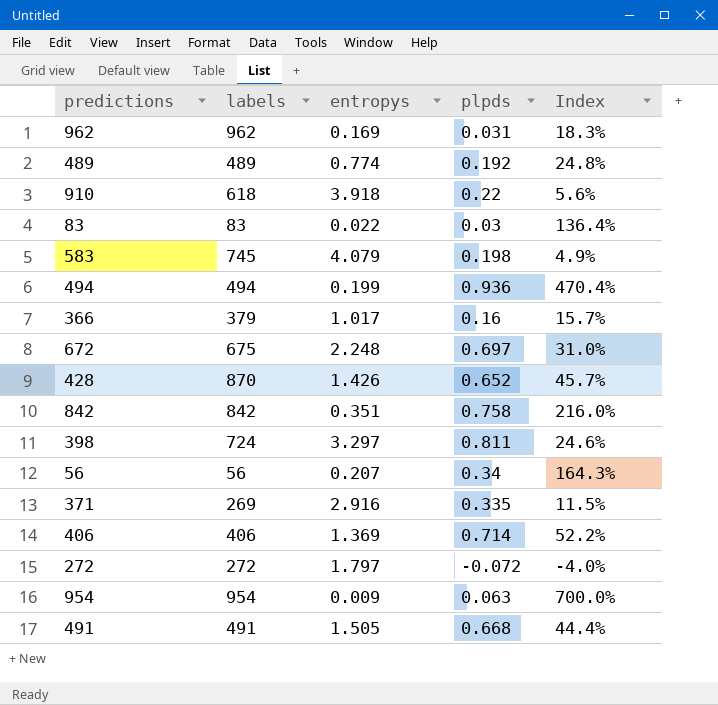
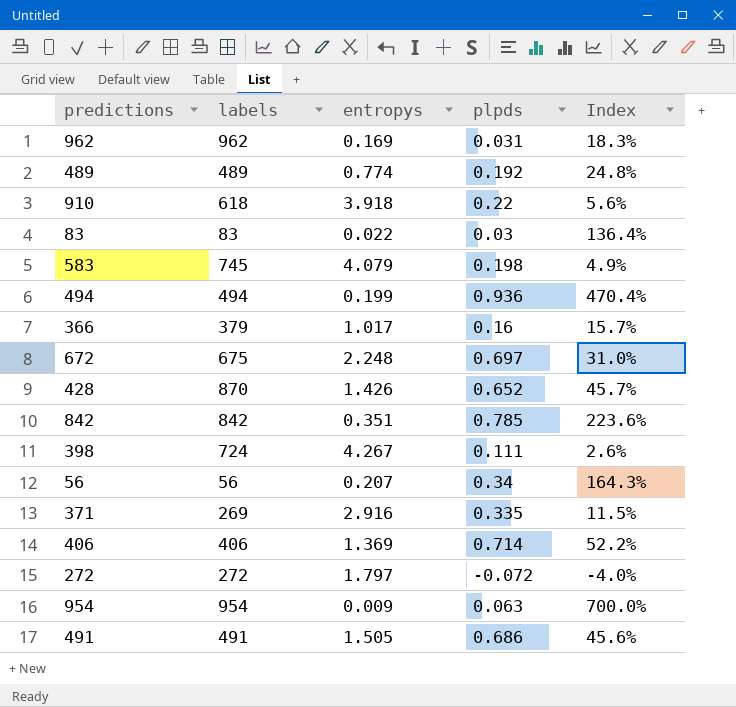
842 | plpds: 0.758 -> 0.785
842 | Index: 216.0% -> 223.6%
398 | entropys: 3.297 -> 4.267
398 | plpds: 0.811 -> 0.111
398 | Index: 24.6% -> 2.6%
491 | plpds: 0.668 -> 0.686
491 | Index: 44.4% -> 45.6%

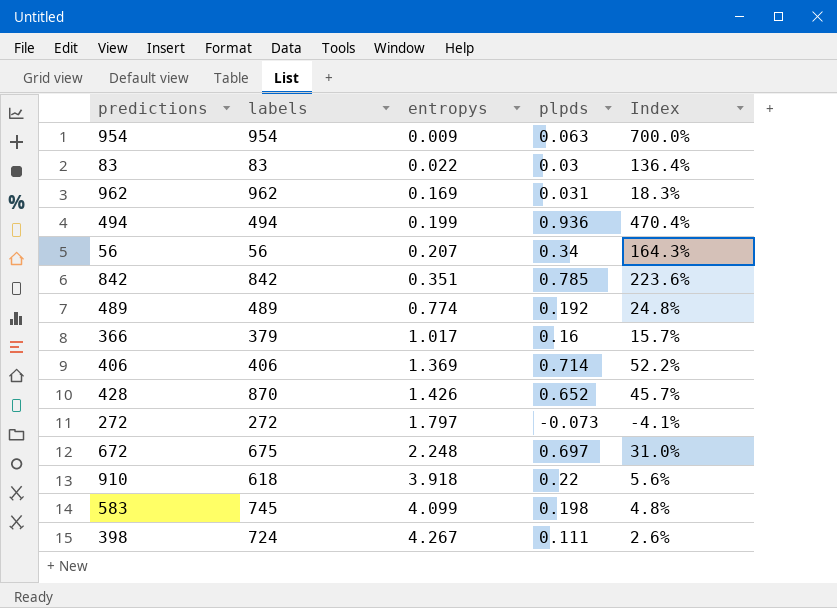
row order: none -> entropys ascending
row 371: 269 | 2.916 | 0.335 | 11.5% -> none
row 491: 491 | 1.505 | 0.686 | 45.6% -> none
272 | plpds: -0.072 -> -0.073
272 | Index: -4.0% -> -4.1%
583 | entropys: 4.079 -> 4.099
583 | Index: 4.9% -> 4.8%

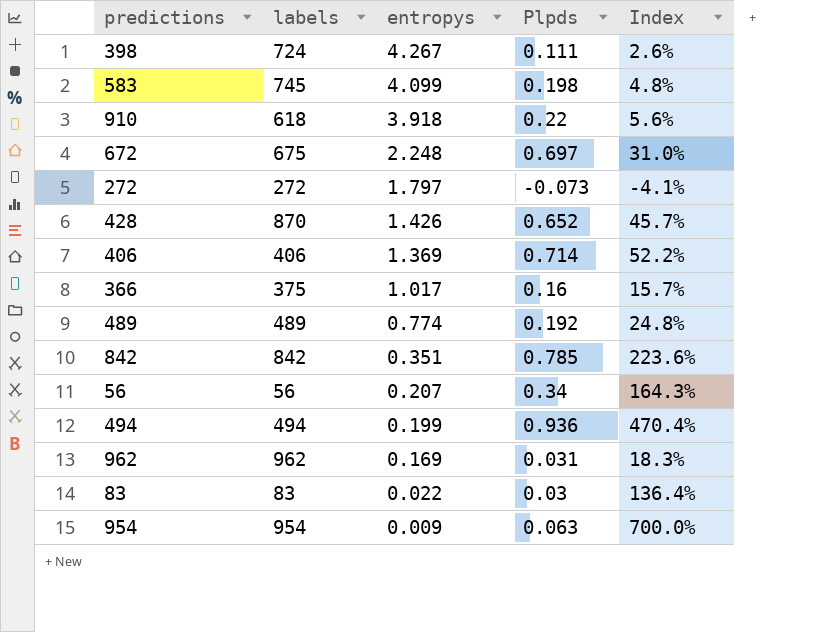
row order: entropys ascending -> entropys descending
column name: plpds -> Plpds
366 | labels: 379 -> 375

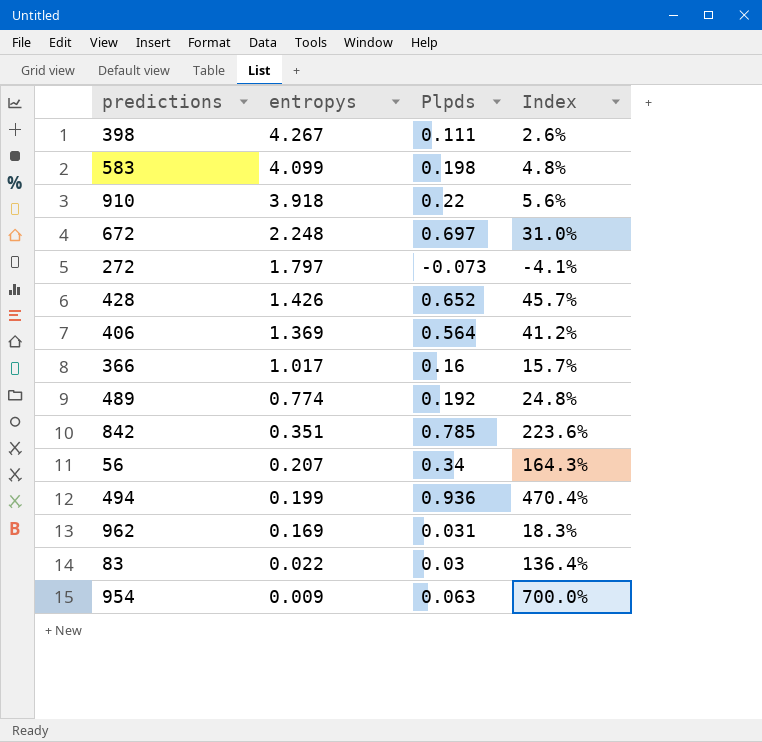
column labels | position: 2 -> none
406 | Plpds: 0.714 -> 0.564
406 | Index: 52.2% -> 41.2%

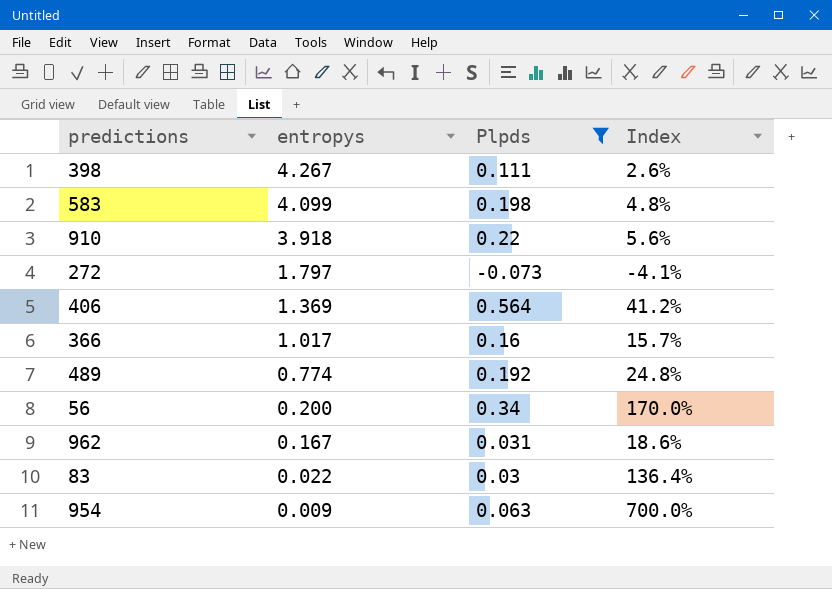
filter: none -> Plpds <= 0.564
56 | entropys: 0.207 -> 0.200
56 | Index: 164.3% -> 170.0%
962 | entropys: 0.169 -> 0.167
962 | Index: 18.3% -> 18.6%

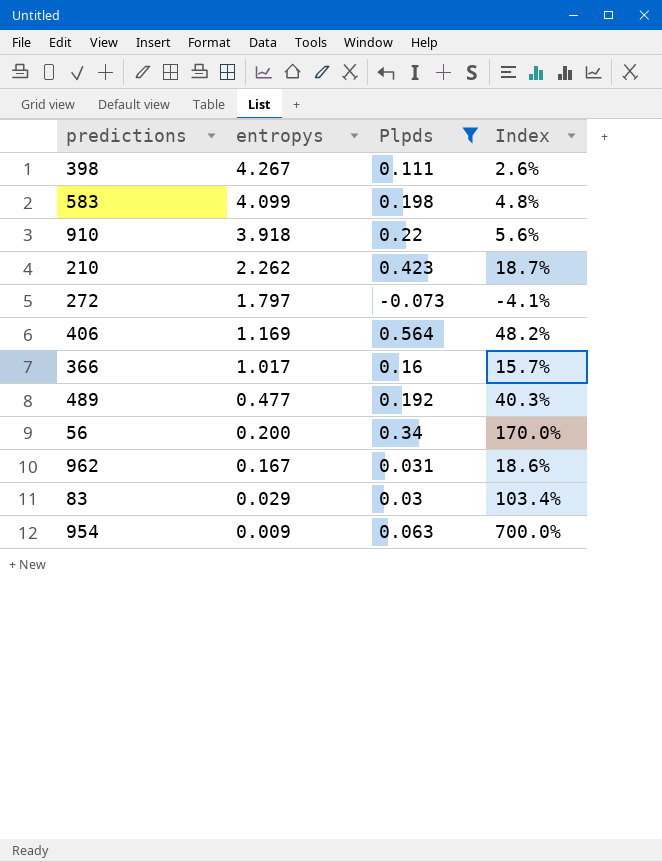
row 210: none -> 2.262 | 0.423 | 18.7%
406 | entropys: 1.369 -> 1.169
406 | Index: 41.2% -> 48.2%
489 | entropys: 0.774 -> 0.477
489 | Index: 24.8% -> 40.3%
83 | entropys: 0.022 -> 0.029
83 | Index: 136.4% -> 103.4%

